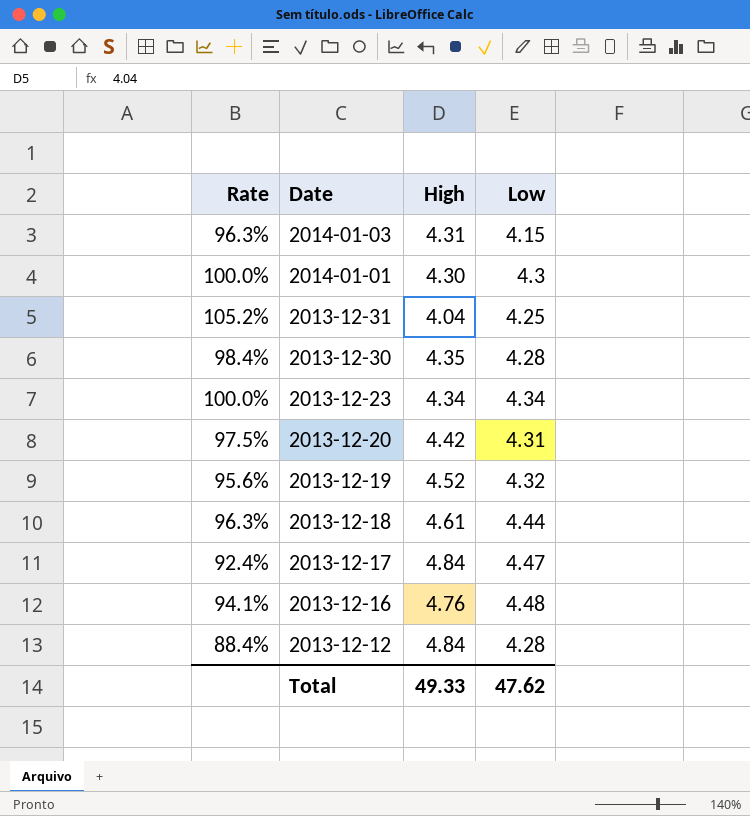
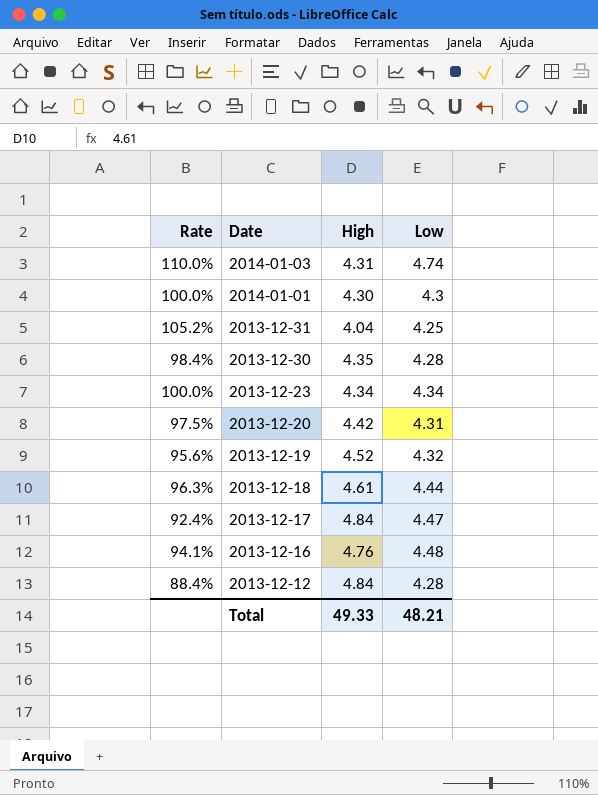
2014-01-03 | Rate: 96.3% -> 110.0%
2014-01-03 | Low: 4.15 -> 4.74
Total | Low: 47.62 -> 48.21

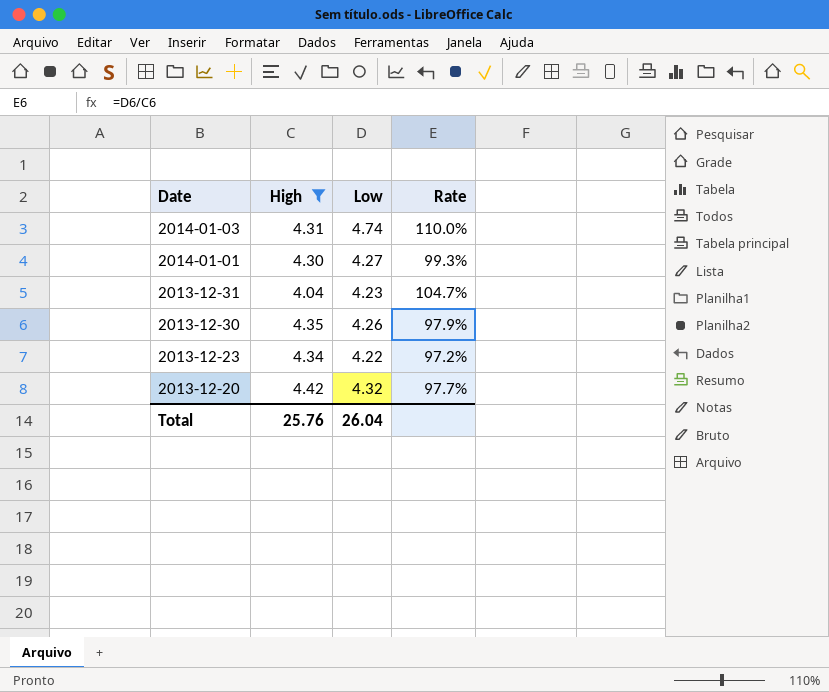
filter: none -> High <= 4.42
column Rate | position: 1 -> 4
2014-01-01 | Low: 4.3 -> 4.27
2014-01-01 | Rate: 100.0% -> 99.3%
2013-12-31 | Low: 4.25 -> 4.23
2013-12-31 | Rate: 105.2% -> 104.7%
2013-12-30 | Low: 4.28 -> 4.26
2013-12-30 | Rate: 98.4% -> 97.9%
2013-12-23 | Low: 4.34 -> 4.22
2013-12-23 | Rate: 100.0% -> 97.2%
2013-12-20 | Low: 4.31 -> 4.32
2013-12-20 | Rate: 97.5% -> 97.7%
Total | High: 49.33 -> 25.76
Total | Low: 48.21 -> 26.04

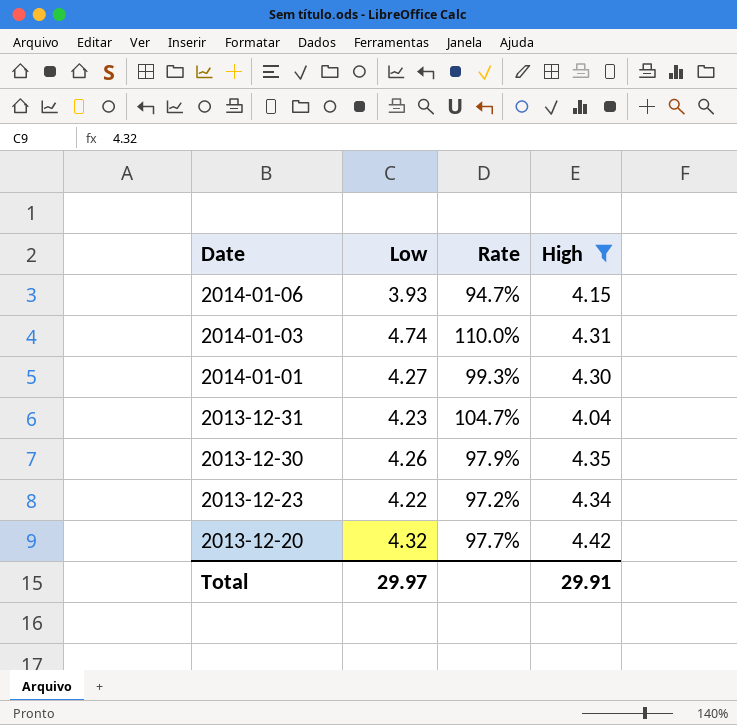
column High | position: 2 -> 4
row 2014-01-06: none -> 3.93 | 94.7% | 4.15
Total | Low: 26.04 -> 29.97
Total | High: 25.76 -> 29.91

